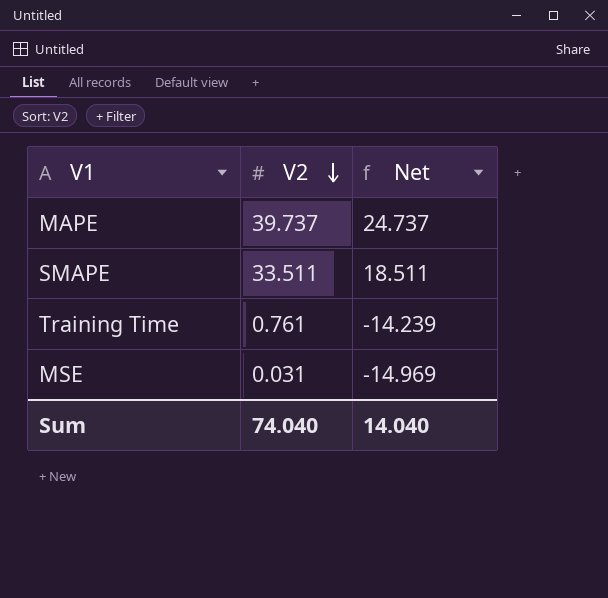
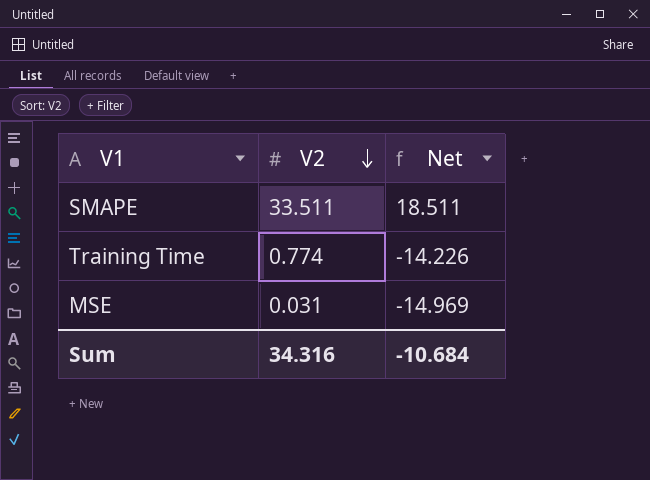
row MAPE: 39.737 | 24.737 -> none
Training Time | V2: 0.761 -> 0.774
Training Time | Net: -14.239 -> -14.226
Sum | V2: 74.040 -> 34.316
Sum | Net: 14.040 -> -10.684

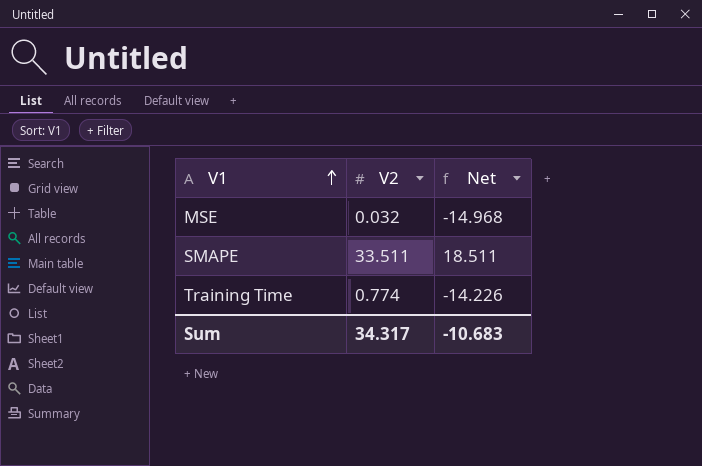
row order: V2 descending -> V1 ascending
MSE | V2: 0.031 -> 0.032
MSE | Net: -14.969 -> -14.968
Sum | V2: 34.316 -> 34.317
Sum | Net: -10.684 -> -10.683

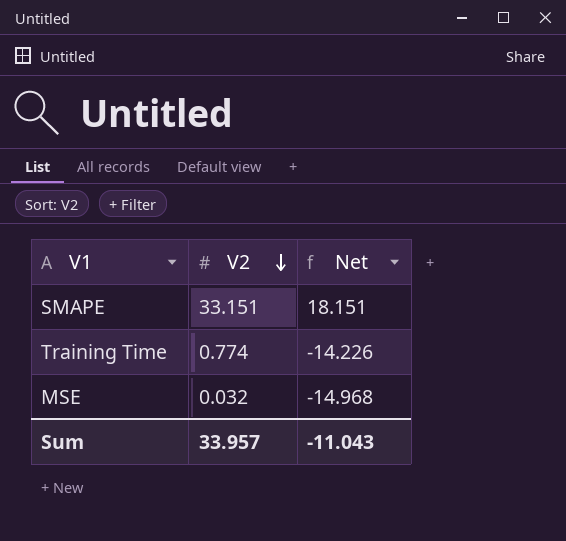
row order: V1 ascending -> V2 descending
SMAPE | V2: 33.511 -> 33.151
SMAPE | Net: 18.511 -> 18.151
Sum | V2: 34.317 -> 33.957
Sum | Net: -10.683 -> -11.043

